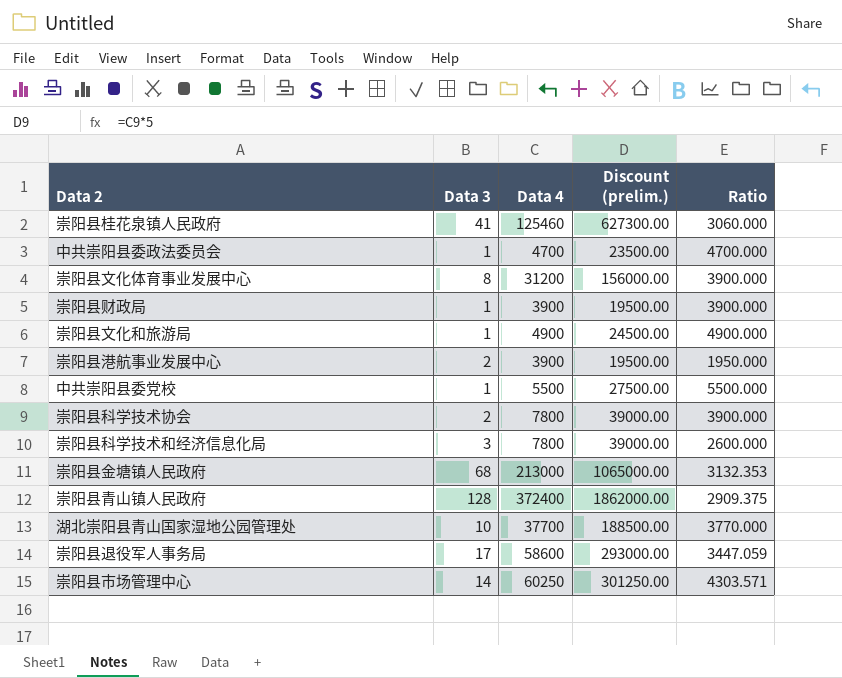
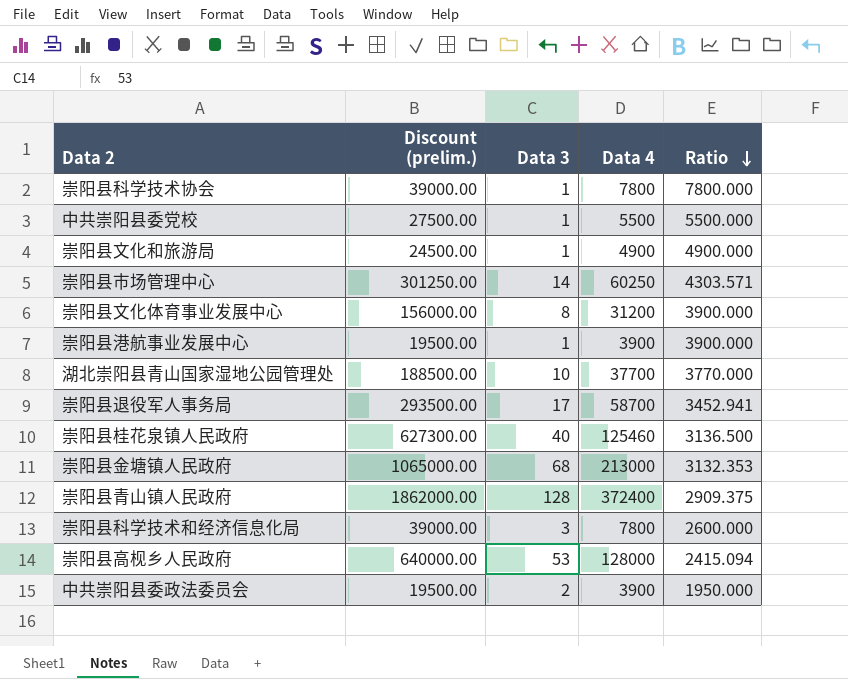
row order: none -> Ratio descending
column Discount (prelim.) | position: 4 -> 2
row 崇阳县财政局: 1 | 3900 | 19500.00 | 3900.000 -> none
崇阳县科学技术协会 | Data 3: 2 -> 1
崇阳县科学技术协会 | Ratio: 3900.000 -> 7800.000
崇阳县港航事业发展中心 | Data 3: 2 -> 1
崇阳县港航事业发展中心 | Ratio: 1950.000 -> 3900.000
崇阳县退役军人事务局 | Discount (prelim.): 293000.00 -> 293500.00
崇阳县退役军人事务局 | Data 4: 58600 -> 58700
崇阳县退役军人事务局 | Ratio: 3447.059 -> 3452.941
崇阳县桂花泉镇人民政府 | Data 3: 41 -> 40
崇阳县桂花泉镇人民政府 | Ratio: 3060.000 -> 3136.500
row 崇阳县高枧乡人民政府: none -> 640000.00 | 53 | 128000 | 2415.094
中共崇阳县委政法委员会 | Discount (prelim.): 23500.00 -> 19500.00
中共崇阳县委政法委员会 | Data 3: 1 -> 2
中共崇阳县委政法委员会 | Data 4: 4700 -> 3900
中共崇阳县委政法委员会 | Ratio: 4700.000 -> 1950.000

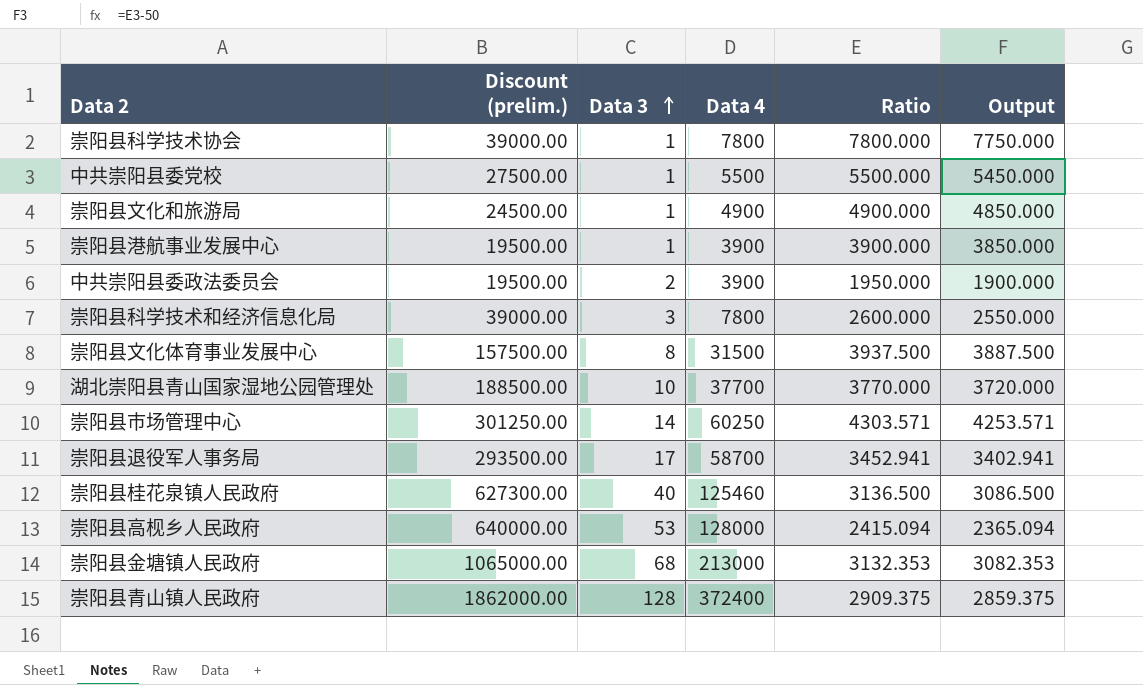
row order: Ratio descending -> Data 3 ascending
column Output | formula: none -> [Ratio] - 50
崇阳县文化体育事业发展中心 | Discount (prelim.): 156000.00 -> 157500.00
崇阳县文化体育事业发展中心 | Data 4: 31200 -> 31500
崇阳县文化体育事业发展中心 | Ratio: 3900.000 -> 3937.500

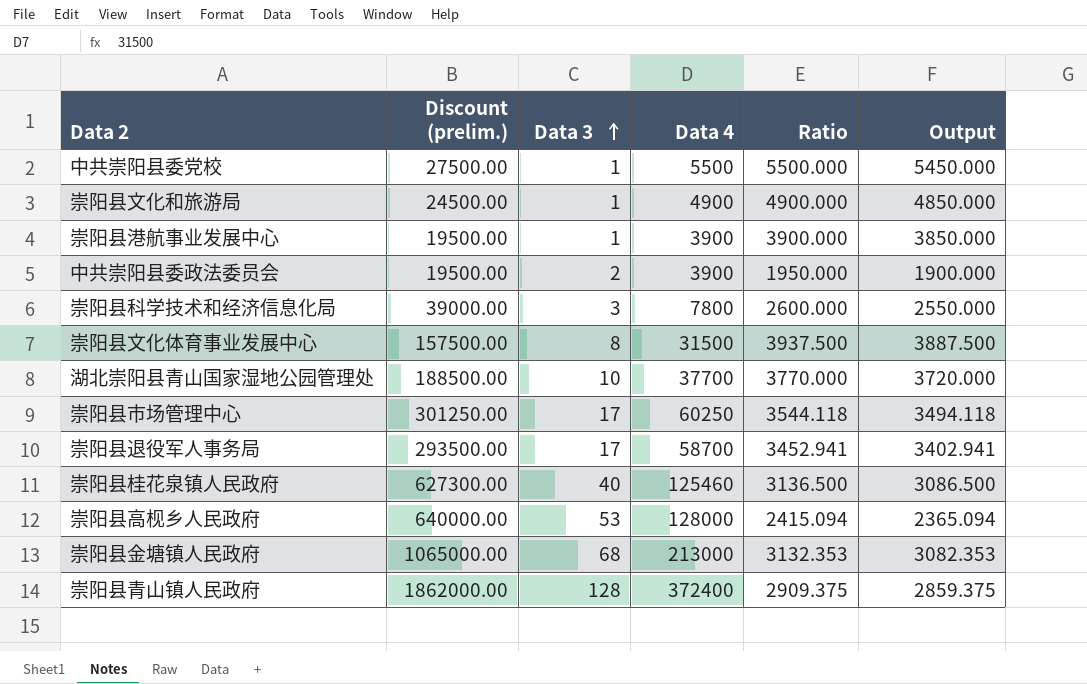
row 崇阳县科学技术协会: 39000.00 | 1 | 7800 | 7800.000 | 7750.000 -> none
崇阳县市场管理中心 | Data 3: 14 -> 17
崇阳县市场管理中心 | Ratio: 4303.571 -> 3544.118
崇阳县市场管理中心 | Output: 4253.571 -> 3494.118

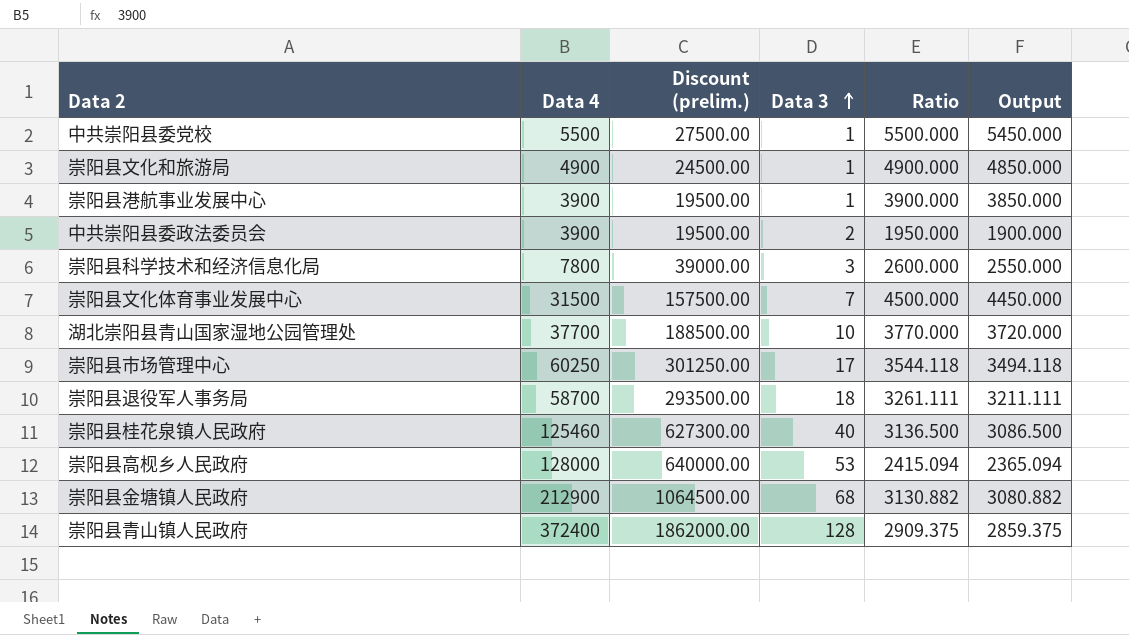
column Data 4 | position: 4 -> 2
崇阳县文化体育事业发展中心 | Data 3: 8 -> 7
崇阳县文化体育事业发展中心 | Ratio: 3937.500 -> 4500.000
崇阳县文化体育事业发展中心 | Output: 3887.500 -> 4450.000
崇阳县退役军人事务局 | Data 3: 17 -> 18
崇阳县退役军人事务局 | Ratio: 3452.941 -> 3261.111
崇阳县退役军人事务局 | Output: 3402.941 -> 3211.111
崇阳县金塘镇人民政府 | Data 4: 213000 -> 212900
崇阳县金塘镇人民政府 | Discount (prelim.): 1065000.00 -> 1064500.00
崇阳县金塘镇人民政府 | Ratio: 3132.353 -> 3130.882
崇阳县金塘镇人民政府 | Output: 3082.353 -> 3080.882

